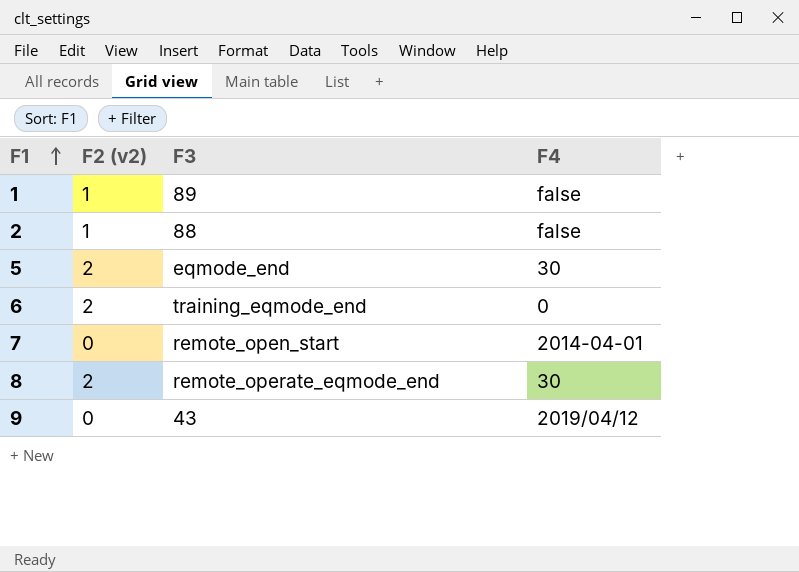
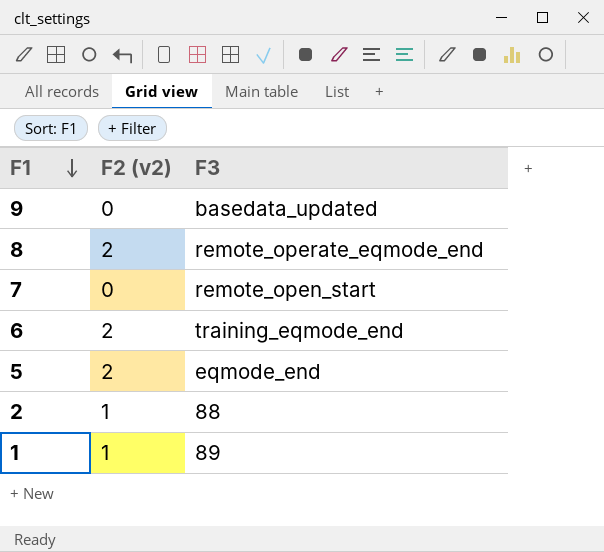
row order: F1 ascending -> F1 descending
column F4 | position: 4 -> none
9 | F3: 43 -> basedata_updated

